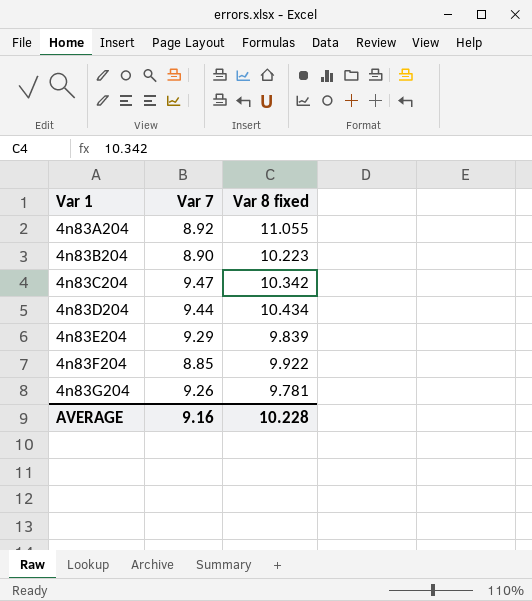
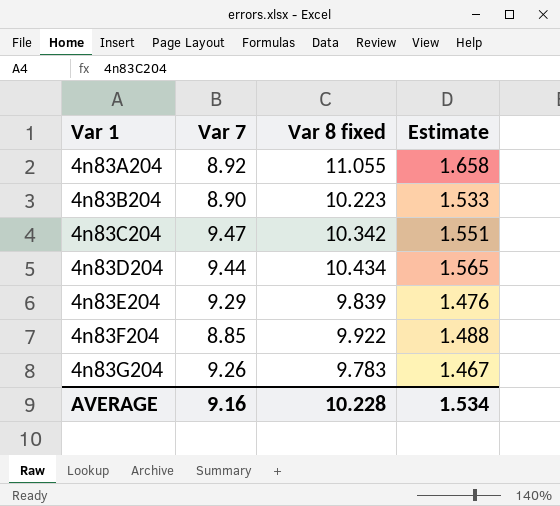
column Estimate | formula: none -> [Var 8 fixed] * 0.15
4n83G204 | Var 8 fixed: 9.781 -> 9.783

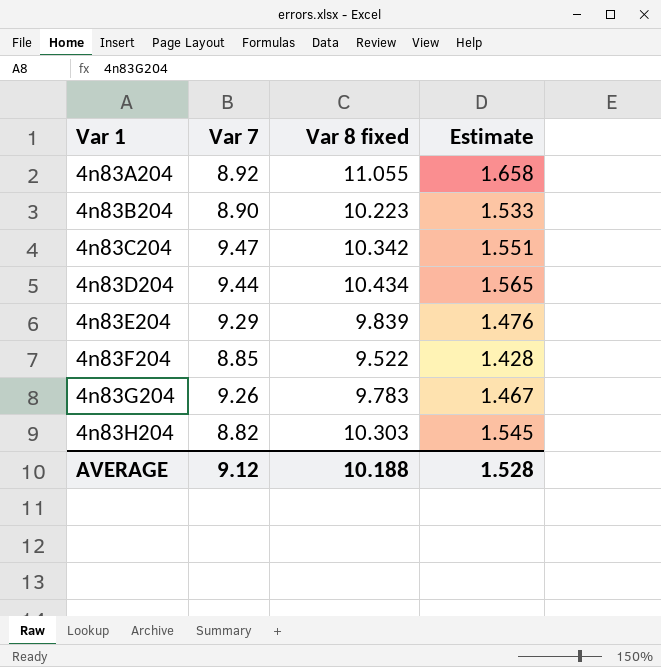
4n83F204 | Var 8 fixed: 9.922 -> 9.522
4n83F204 | Estimate: 1.488 -> 1.428
row 4n83H204: none -> 8.82 | 10.303 | 1.545
AVERAGE | Var 7: 9.16 -> 9.12
AVERAGE | Var 8 fixed: 10.228 -> 10.188
AVERAGE | Estimate: 1.534 -> 1.528

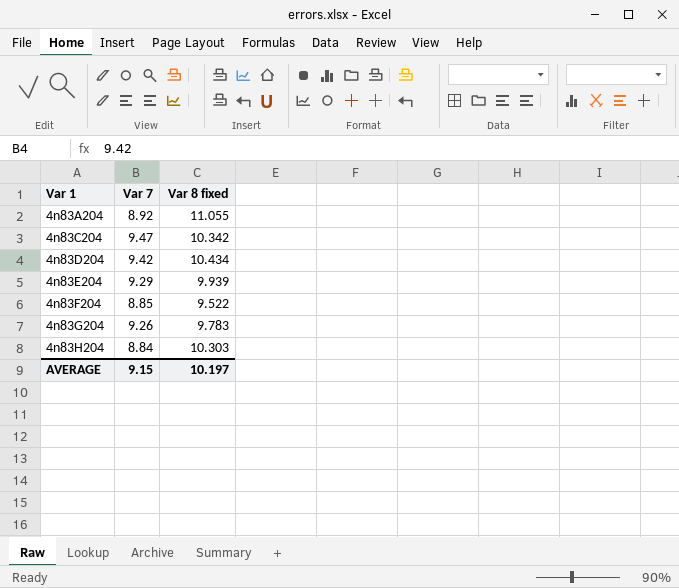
column Estimate | formula: [Var 8 fixed] * 0.15 -> none
row 4n83B204: 8.90 | 10.223 | 1.533 -> none
4n83D204 | Var 7: 9.44 -> 9.42
4n83E204 | Var 8 fixed: 9.839 -> 9.939
4n83H204 | Var 7: 8.82 -> 8.84
AVERAGE | Var 7: 9.12 -> 9.15
AVERAGE | Var 8 fixed: 10.188 -> 10.197

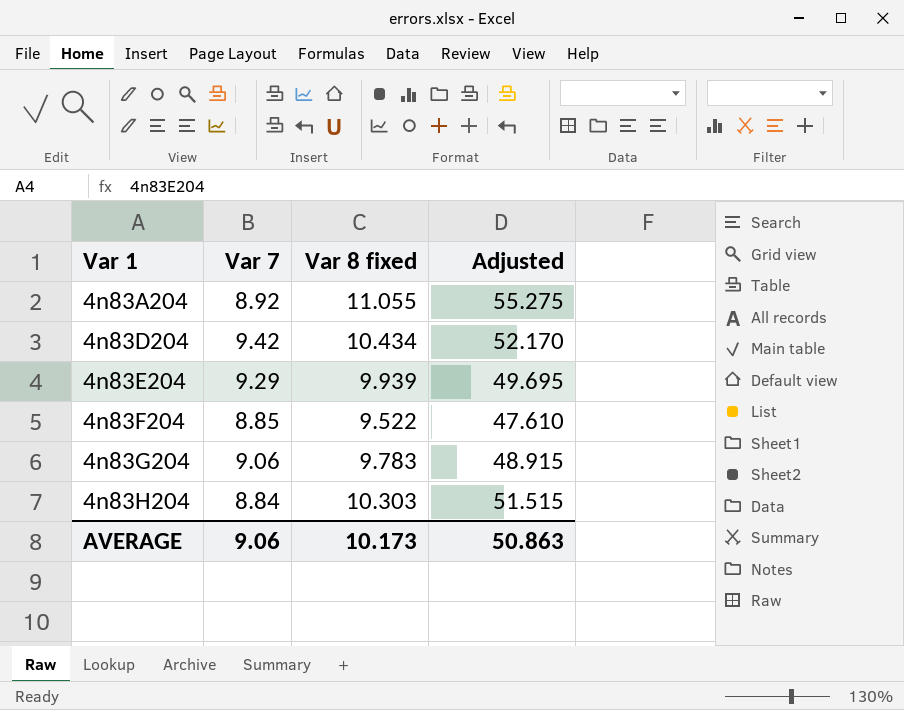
column Adjusted | formula: none -> [Var 8 fixed] * 5
row 4n83C204: 9.47 | 10.342 -> none
4n83G204 | Var 7: 9.26 -> 9.06
AVERAGE | Var 7: 9.15 -> 9.06
AVERAGE | Var 8 fixed: 10.197 -> 10.173

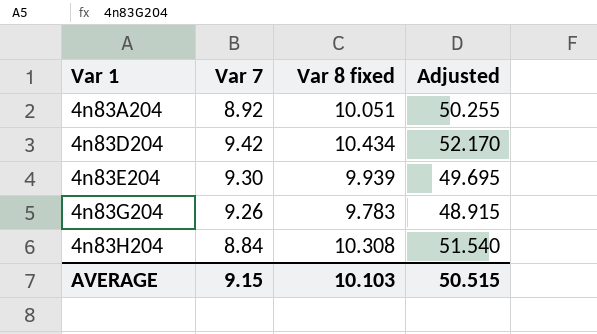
row 4n83F204: 8.85 | 9.522 | 47.610 -> none
4n83A204 | Var 8 fixed: 11.055 -> 10.051
4n83A204 | Adjusted: 55.275 -> 50.255
4n83E204 | Var 7: 9.29 -> 9.30
4n83G204 | Var 7: 9.06 -> 9.26
4n83H204 | Var 8 fixed: 10.303 -> 10.308
4n83H204 | Adjusted: 51.515 -> 51.540
AVERAGE | Var 7: 9.06 -> 9.15
AVERAGE | Var 8 fixed: 10.173 -> 10.103
AVERAGE | Adjusted: 50.863 -> 50.515

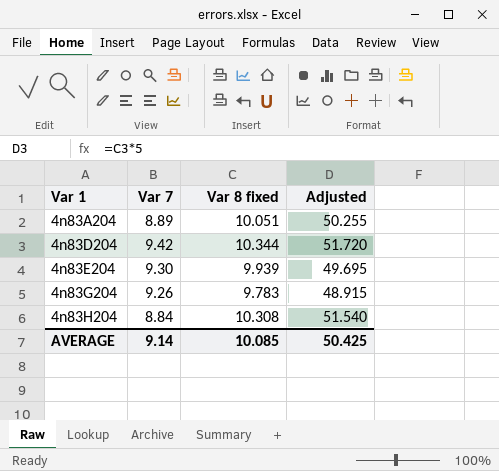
4n83A204 | Var 7: 8.92 -> 8.89
4n83D204 | Var 8 fixed: 10.434 -> 10.344
4n83D204 | Adjusted: 52.170 -> 51.720
AVERAGE | Var 7: 9.15 -> 9.14
AVERAGE | Var 8 fixed: 10.103 -> 10.085
AVERAGE | Adjusted: 50.515 -> 50.425

